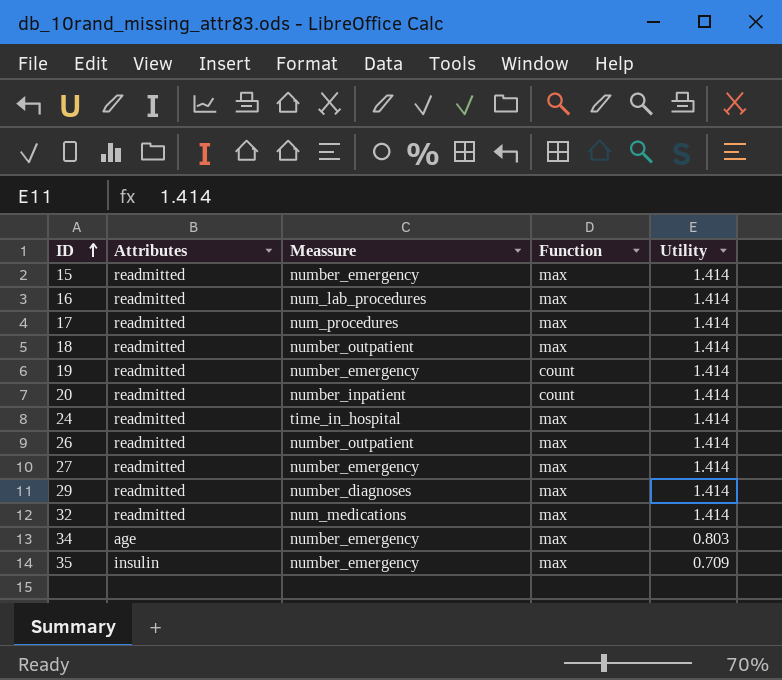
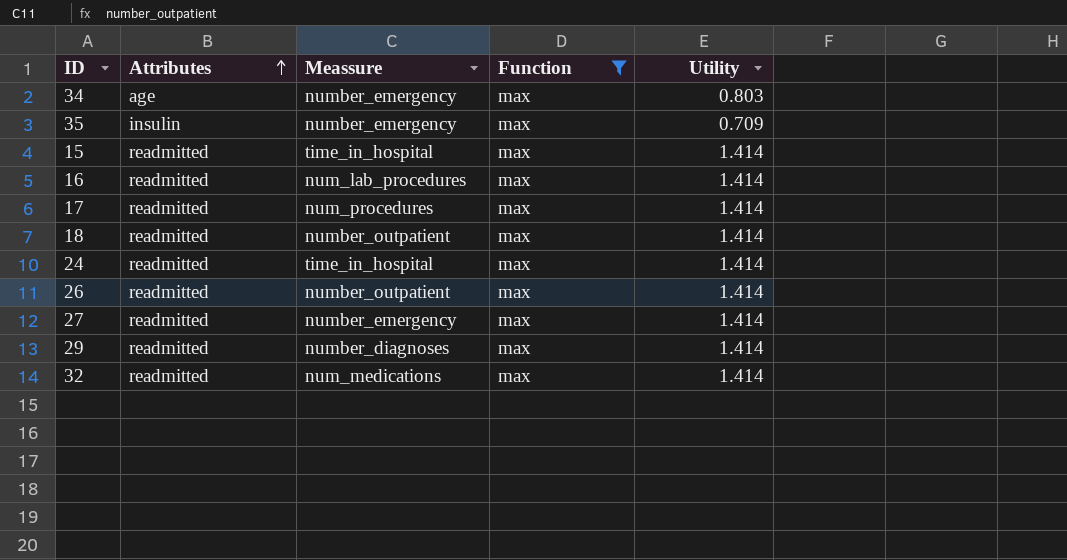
filter: none -> Function = max
row order: ID ascending -> Attributes ascending
15 | Meassure: number_emergency -> time_in_hospital

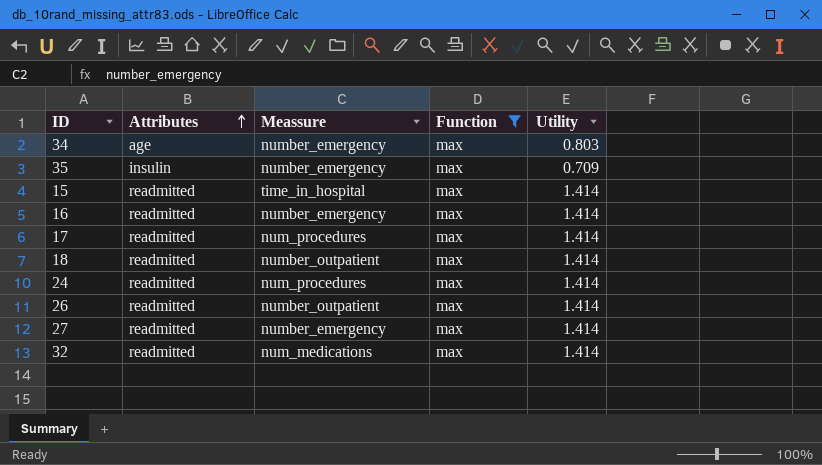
row 29: readmitted | number_diagnoses | max | 1.414 -> none
16 | Meassure: num_lab_procedures -> number_emergency
24 | Meassure: time_in_hospital -> num_procedures

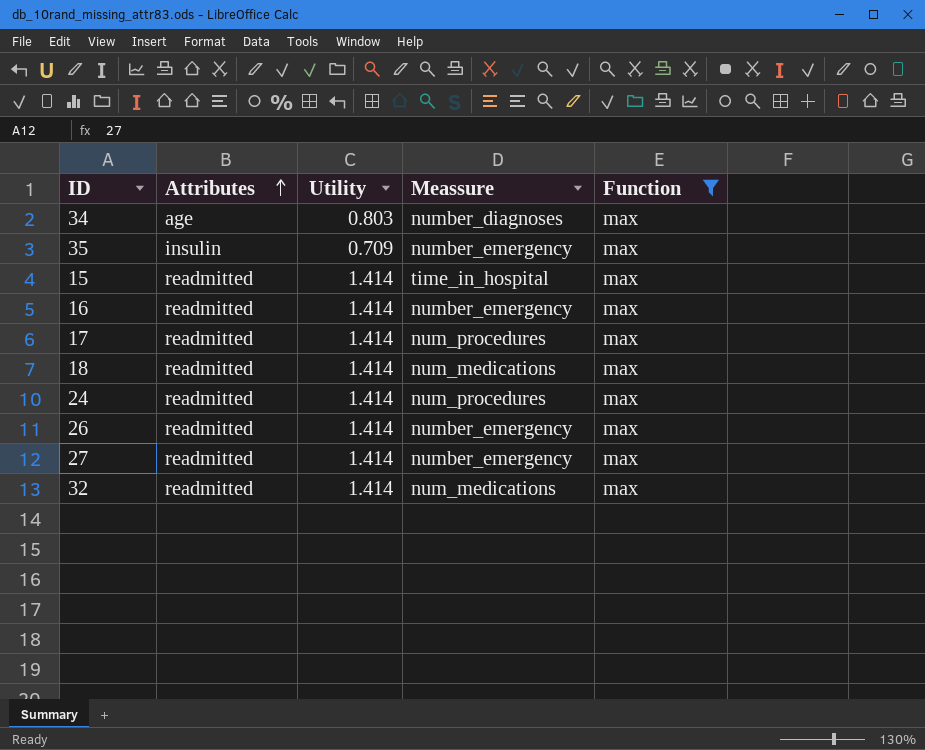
column Utility | position: 5 -> 3
34 | Meassure: number_emergency -> number_diagnoses
18 | Meassure: number_outpatient -> num_medications
26 | Meassure: number_outpatient -> number_emergency

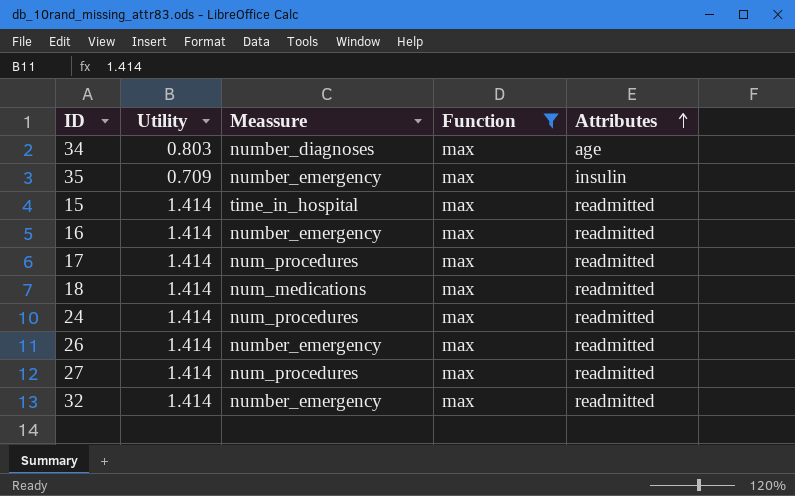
column Attributes | position: 2 -> 5
27 | Meassure: number_emergency -> num_procedures
32 | Meassure: num_medications -> number_emergency

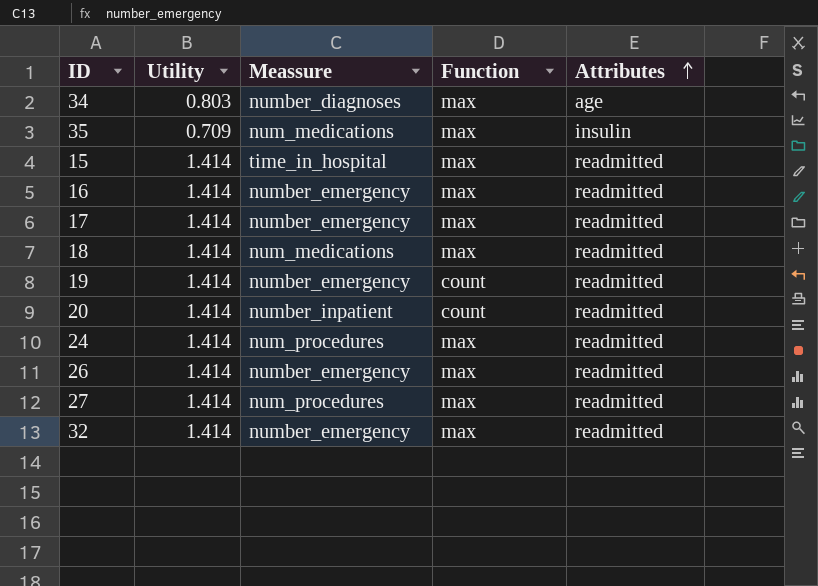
filter: Function = max -> none
35 | Meassure: number_emergency -> num_medications
17 | Meassure: num_procedures -> number_emergency

